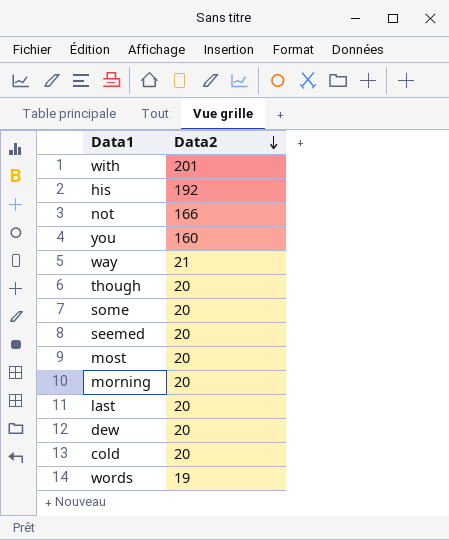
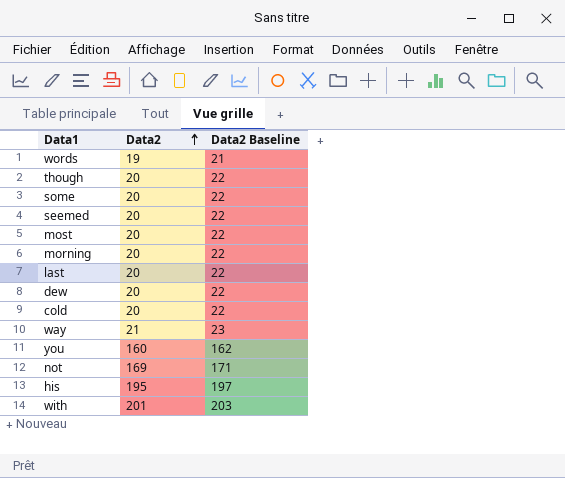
row order: Data2 descending -> Data2 ascending
column Data2 Baseline | formula: none -> [Data2] + 2
not | Data2: 166 -> 169
his | Data2: 192 -> 195

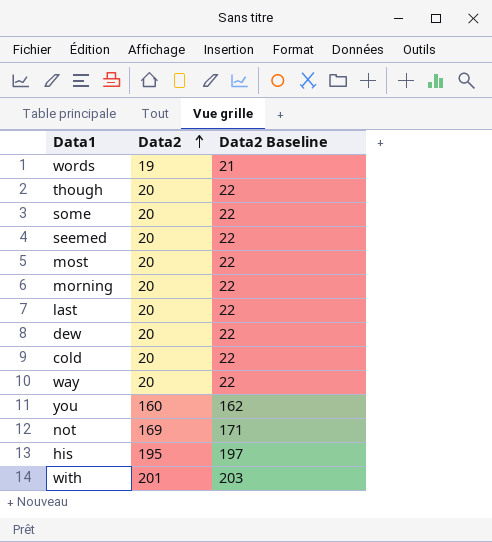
way | Data2: 21 -> 20
way | Data2 Baseline: 23 -> 22

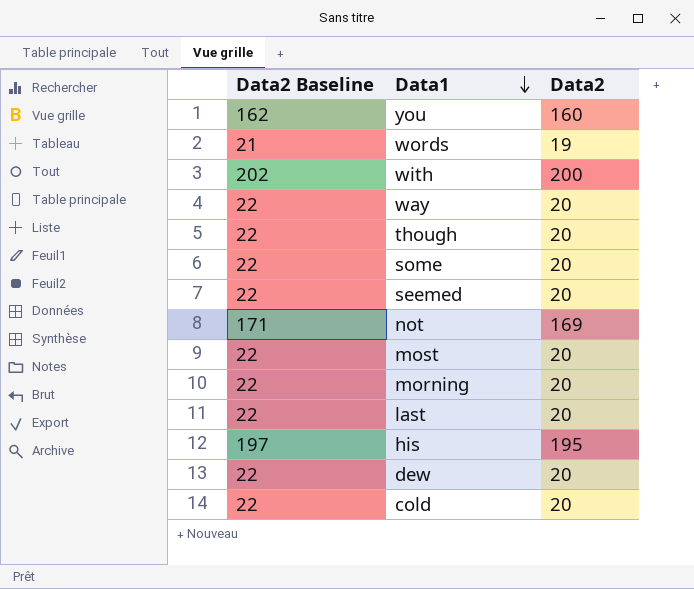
row order: Data2 ascending -> Data1 descending
column Data2 Baseline | position: 3 -> 1
with | Data2 Baseline: 203 -> 202
with | Data2: 201 -> 200

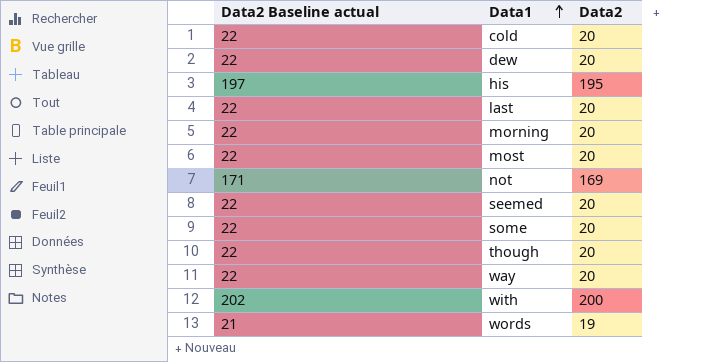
row order: Data1 descending -> Data1 ascending
column name: Data2 Baseline -> Data2 Baseline actual
row you: 162 | 160 -> none

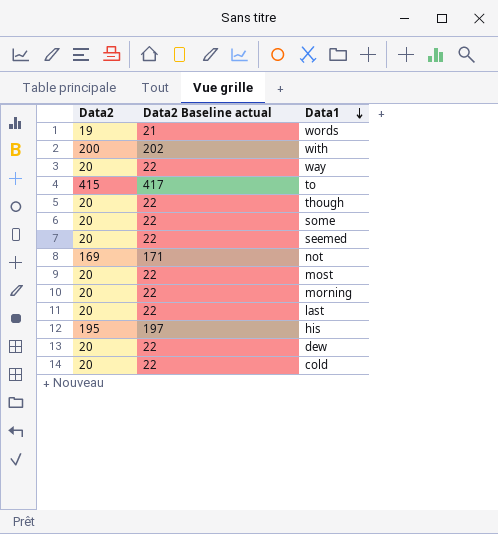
row order: Data1 ascending -> Data1 descending
column Data2 | position: 3 -> 1
row to: none -> 415 | 417

